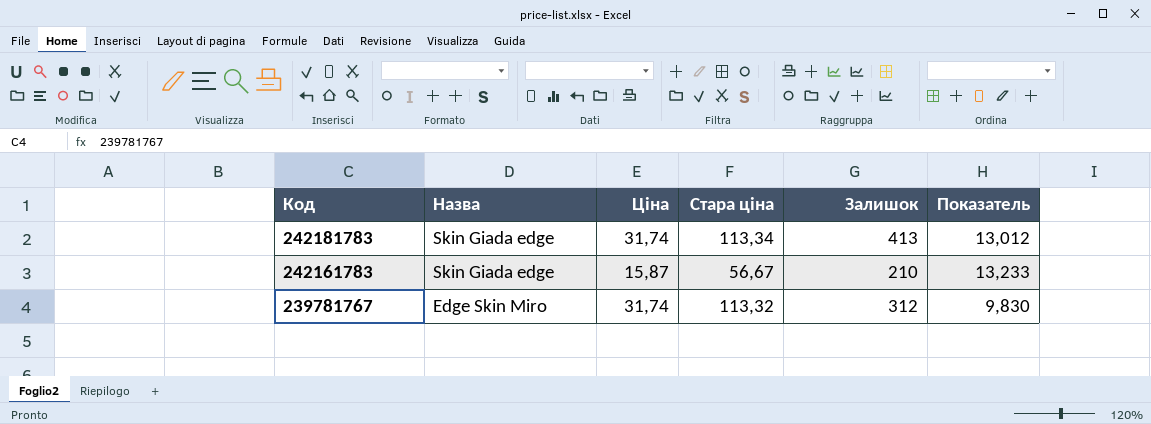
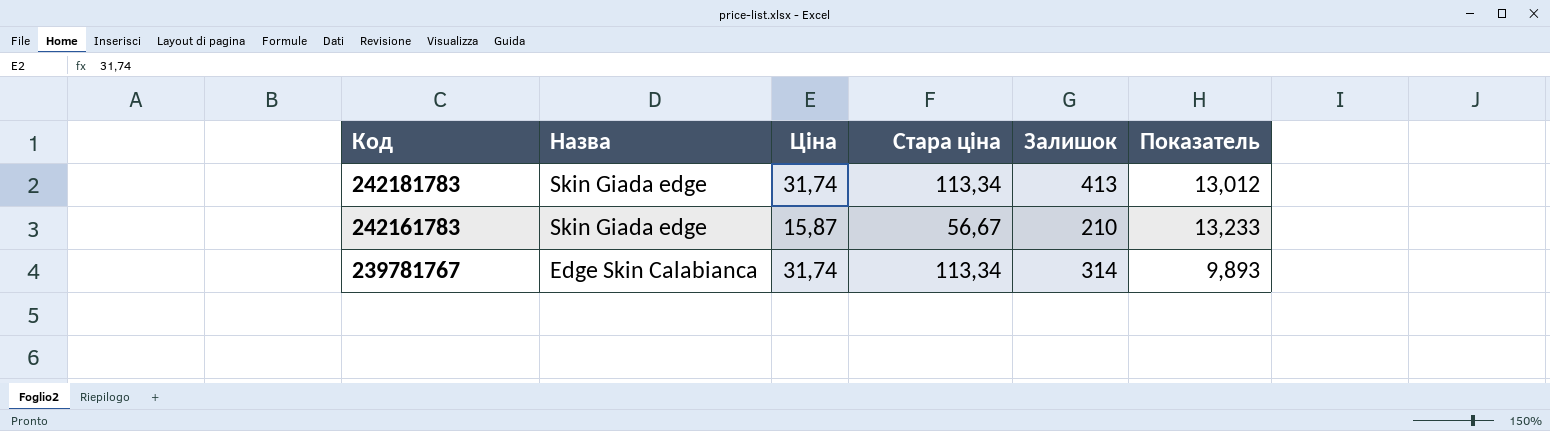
239781767 | Назва: Edge Skin Miro -> Edge Skin Calabianca
239781767 | Стара ціна: 113,32 -> 113,34
239781767 | Залишок: 312 -> 314
239781767 | Показатель: 9,830 -> 9,893

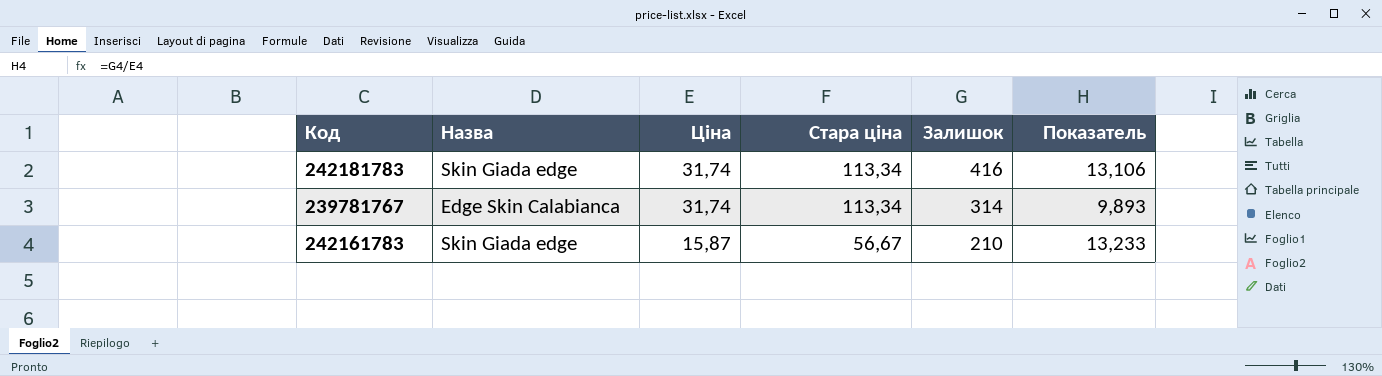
row order: Код descending -> Ціна descending
242181783 | Залишок: 413 -> 416
242181783 | Показатель: 13,012 -> 13,106

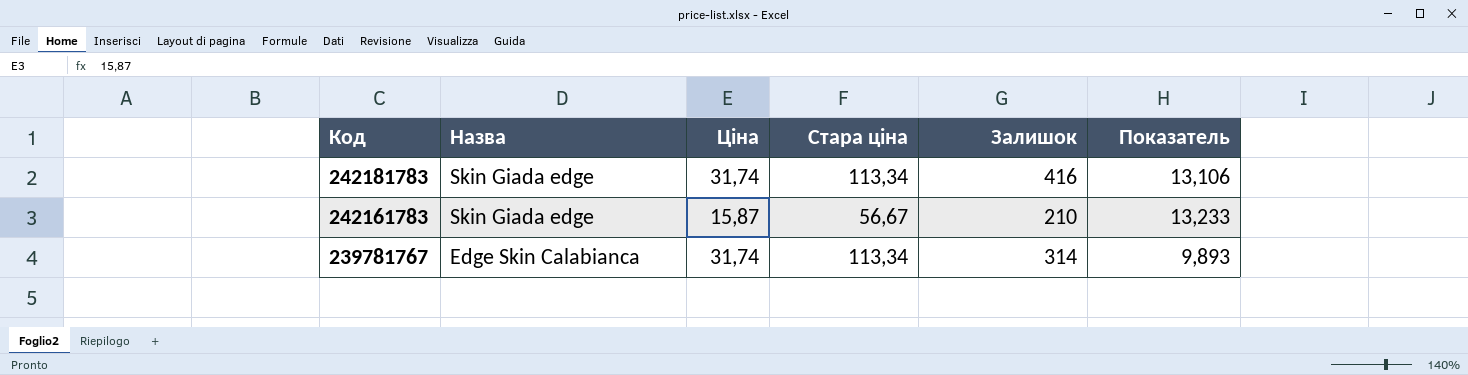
row order: Ціна descending -> Код descending

